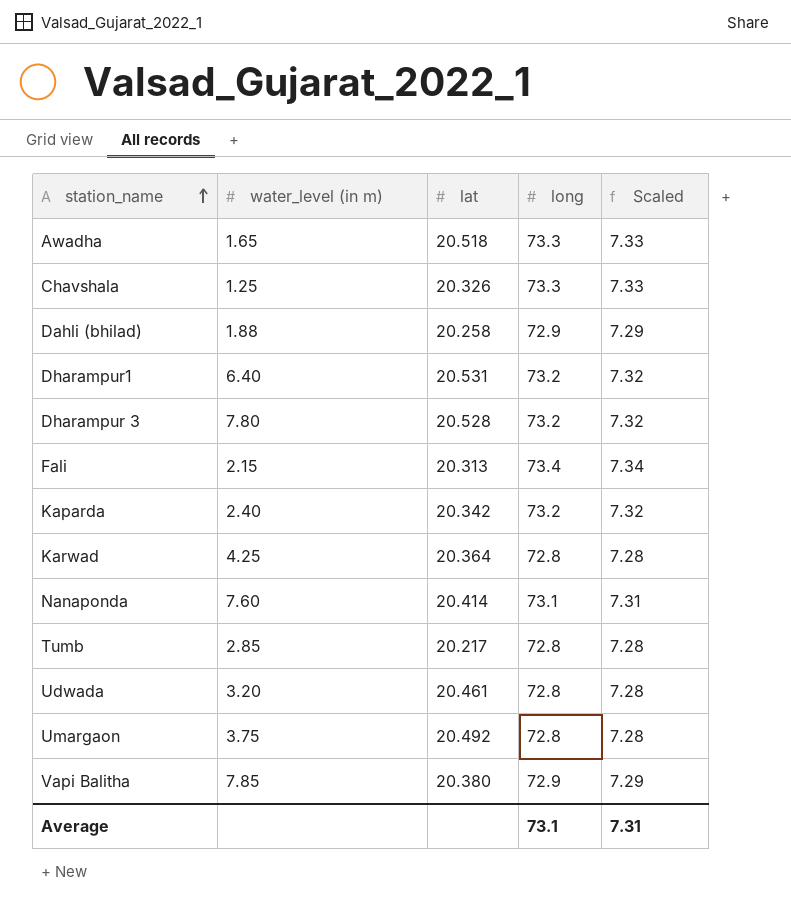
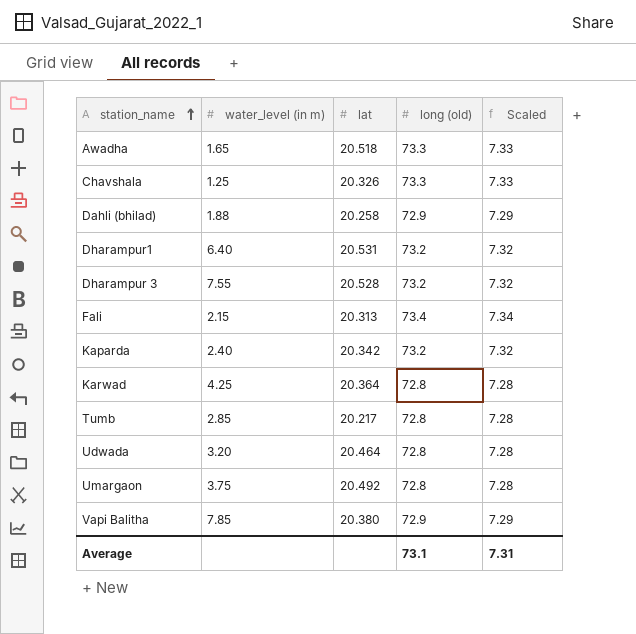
column name: long -> long (old)
row Nanaponda: 7.60 | 20.414 | 73.1 | 7.31 -> none
Dharampur 3 | water_level (in m): 7.80 -> 7.55
Udwada | lat: 20.461 -> 20.464

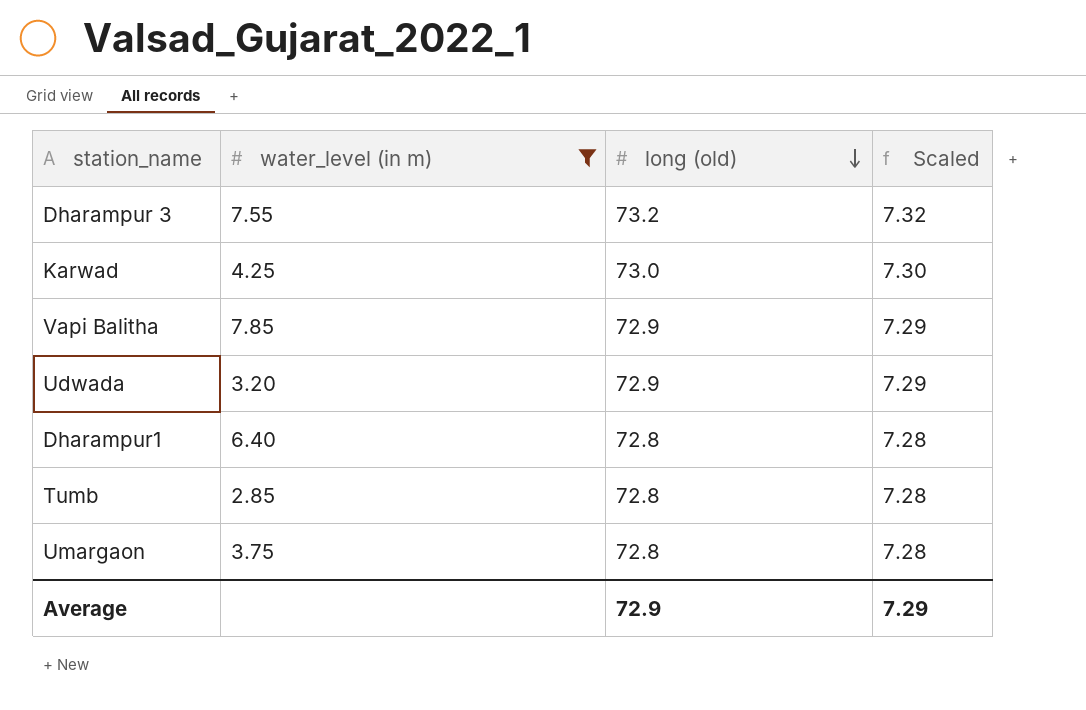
filter: none -> water_level (in m) >= 2.85
row order: station_name ascending -> long (old) descending
column lat | position: 3 -> none
Karwad | long (old): 72.8 -> 73.0
Karwad | Scaled: 7.28 -> 7.30
Udwada | long (old): 72.8 -> 72.9
Udwada | Scaled: 7.28 -> 7.29
Dharampur1 | long (old): 73.2 -> 72.8
Dharampur1 | Scaled: 7.32 -> 7.28
Average | long (old): 73.1 -> 72.9
Average | Scaled: 7.31 -> 7.29

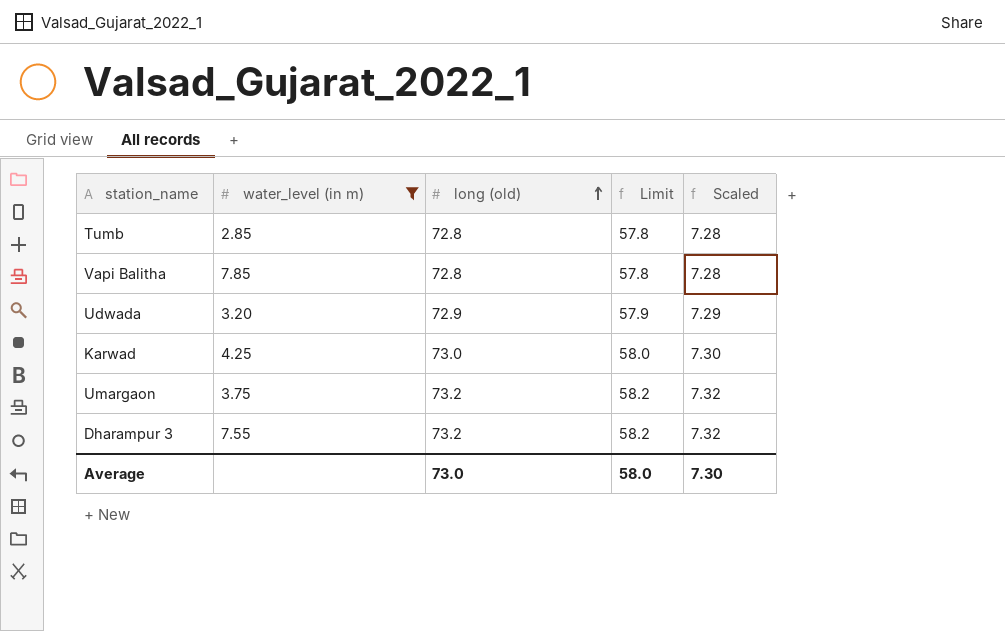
row order: long (old) descending -> long (old) ascending
column Limit | formula: none -> [long (old)] - 15
row Dharampur1: 6.40 | 72.8 | 7.28 -> none
Vapi Balitha | long (old): 72.9 -> 72.8
Vapi Balitha | Scaled: 7.29 -> 7.28
Umargaon | long (old): 72.8 -> 73.2
Umargaon | Scaled: 7.28 -> 7.32
Average | long (old): 72.9 -> 73.0
Average | Scaled: 7.29 -> 7.30

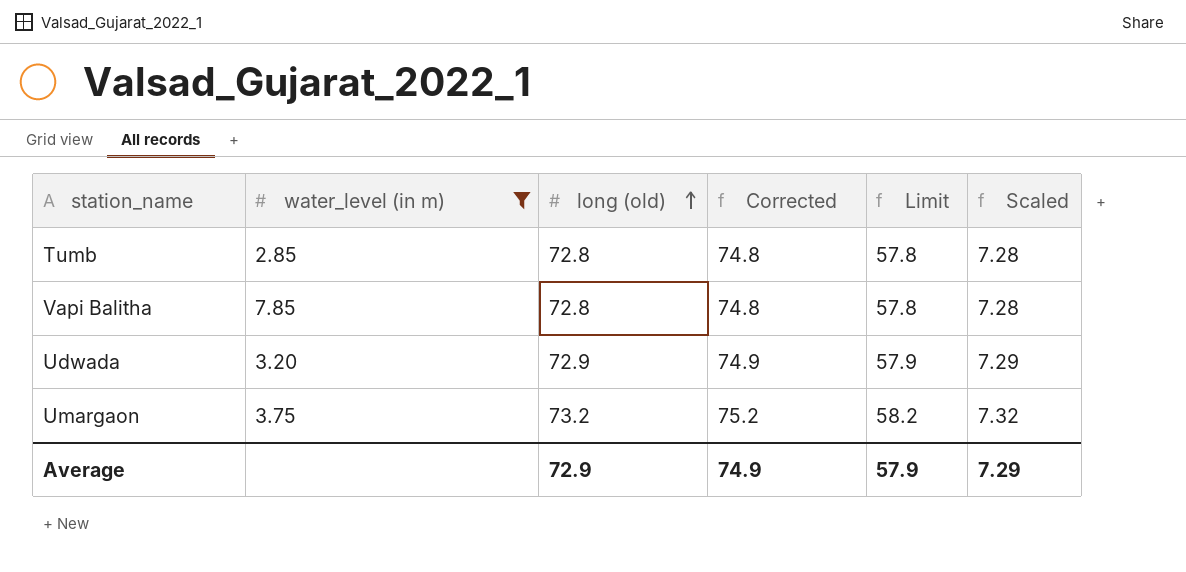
column Corrected | formula: none -> [long (old)] + 2
row Karwad: 4.25 | 73.0 | 58.0 | 7.30 -> none
row Dharampur 3: 7.55 | 73.2 | 58.2 | 7.32 -> none
Average | long (old): 73.0 -> 72.9
Average | Limit: 58.0 -> 57.9
Average | Scaled: 7.30 -> 7.29

